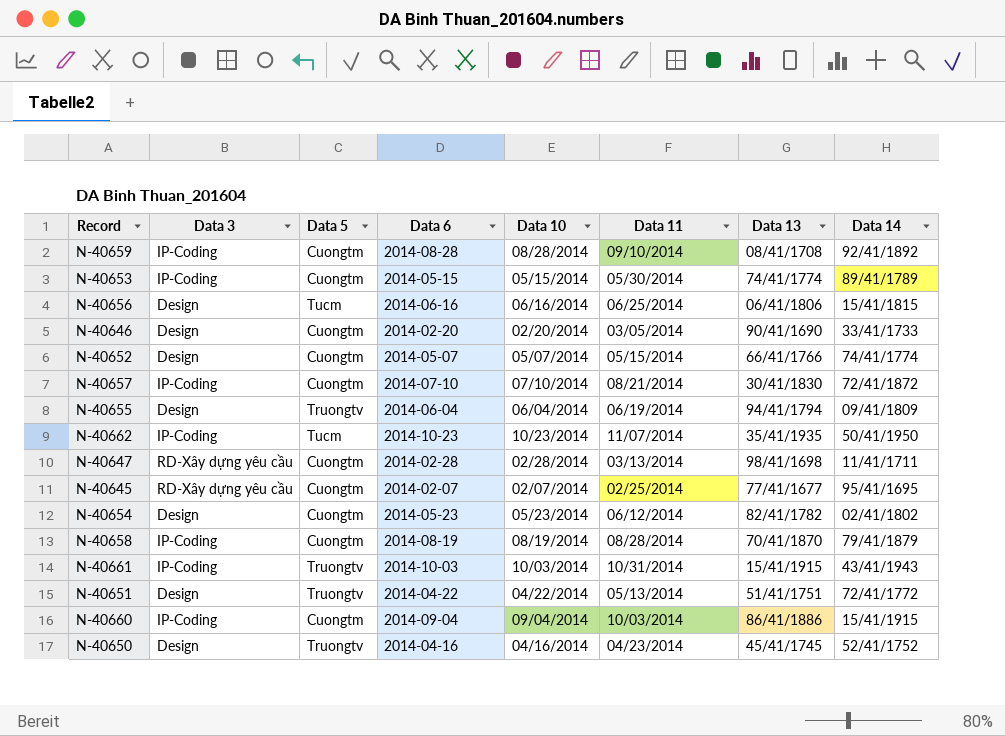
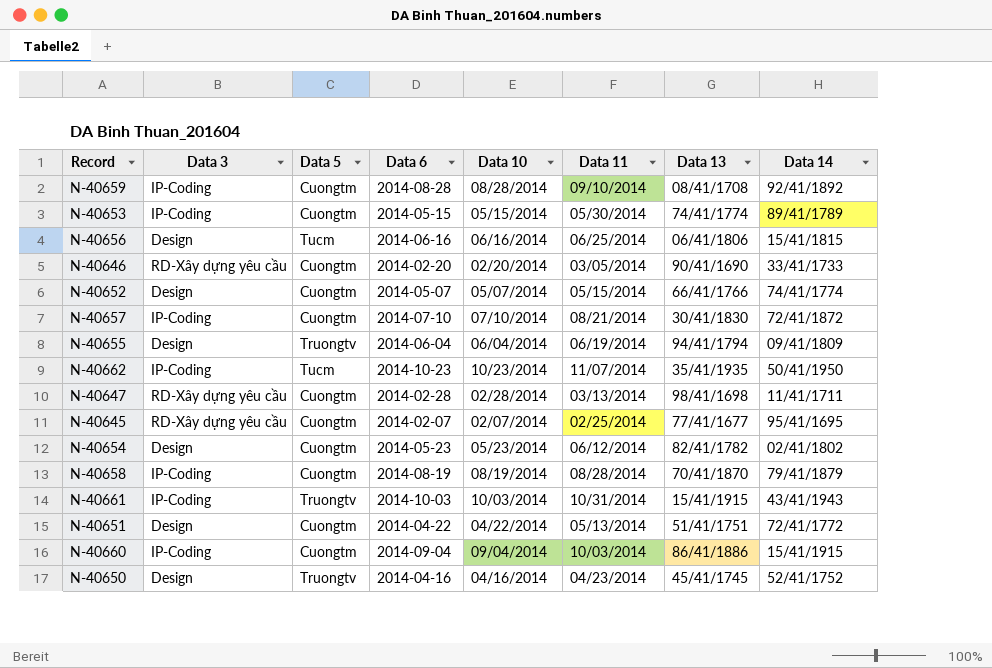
N-40646 | Data 3: Design -> RD-Xây dựng yêu cầu
N-40651 | Data 5: Truongtv -> Cuongtm

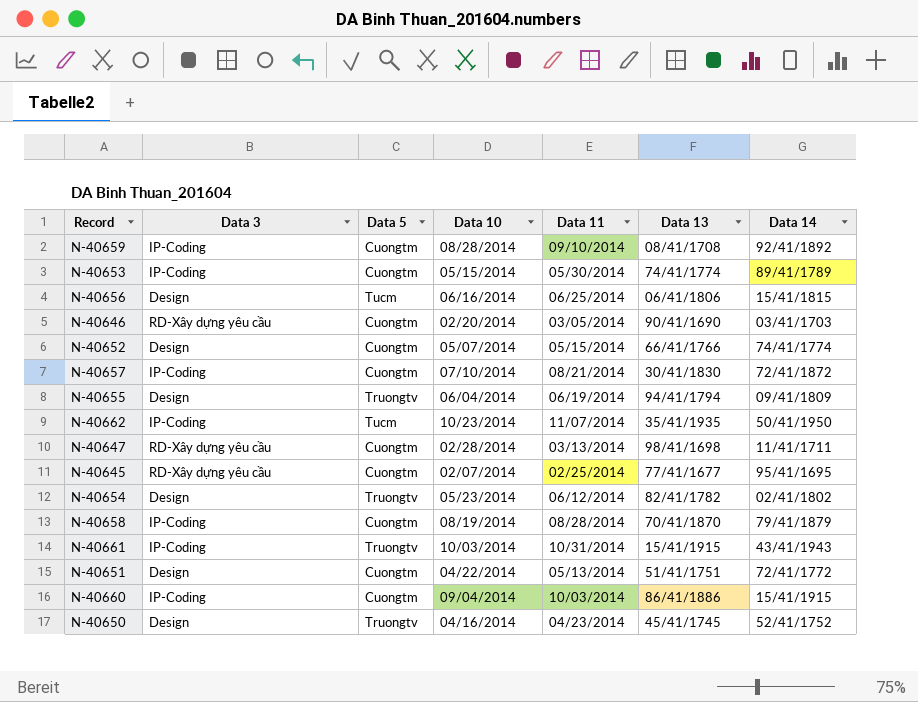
column Data 6 | position: 4 -> none
N-40646 | Data 14: 33/41/1733 -> 03/41/1703
N-40654 | Data 5: Cuongtm -> Truongtv

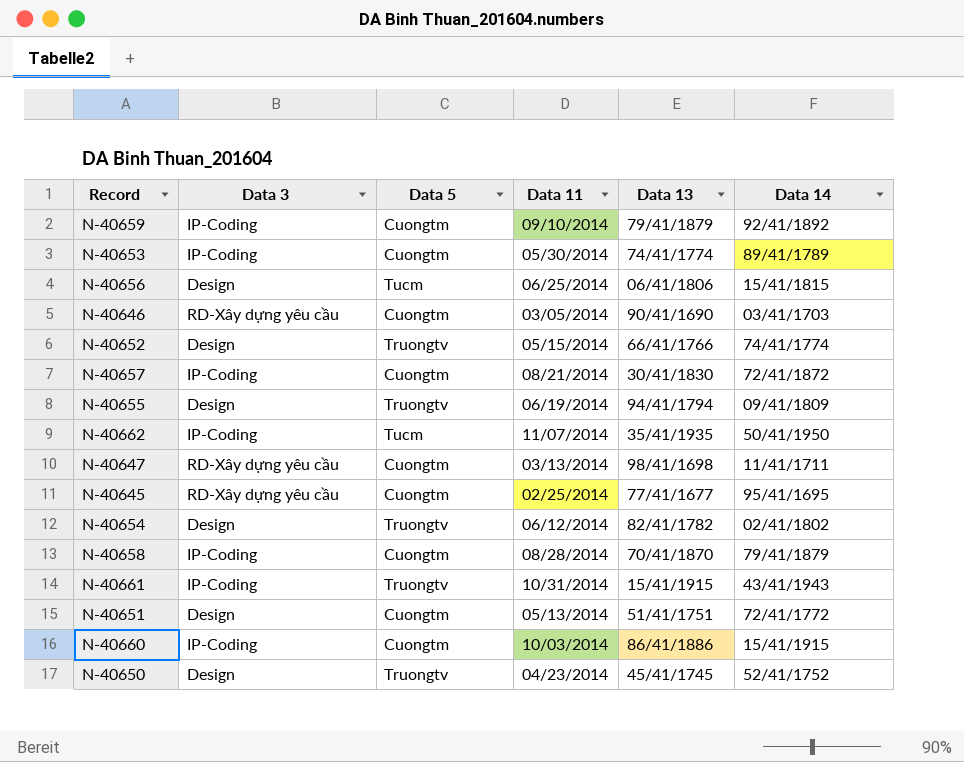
column Data 10 | position: 4 -> none
N-40659 | Data 13: 08/41/1708 -> 79/41/1879
N-40652 | Data 5: Cuongtm -> Truongtv

